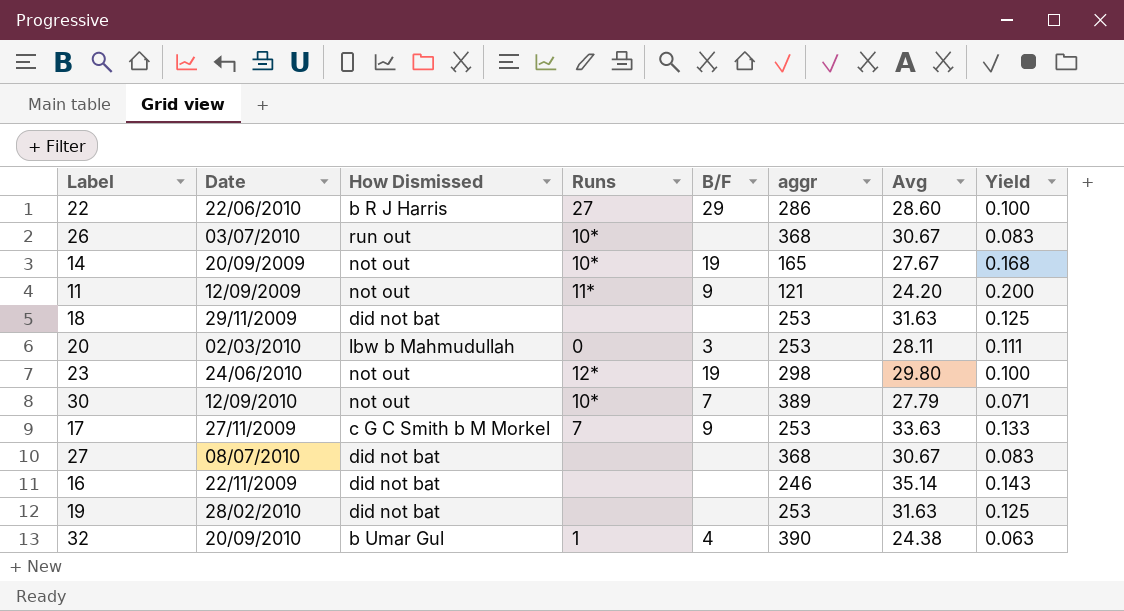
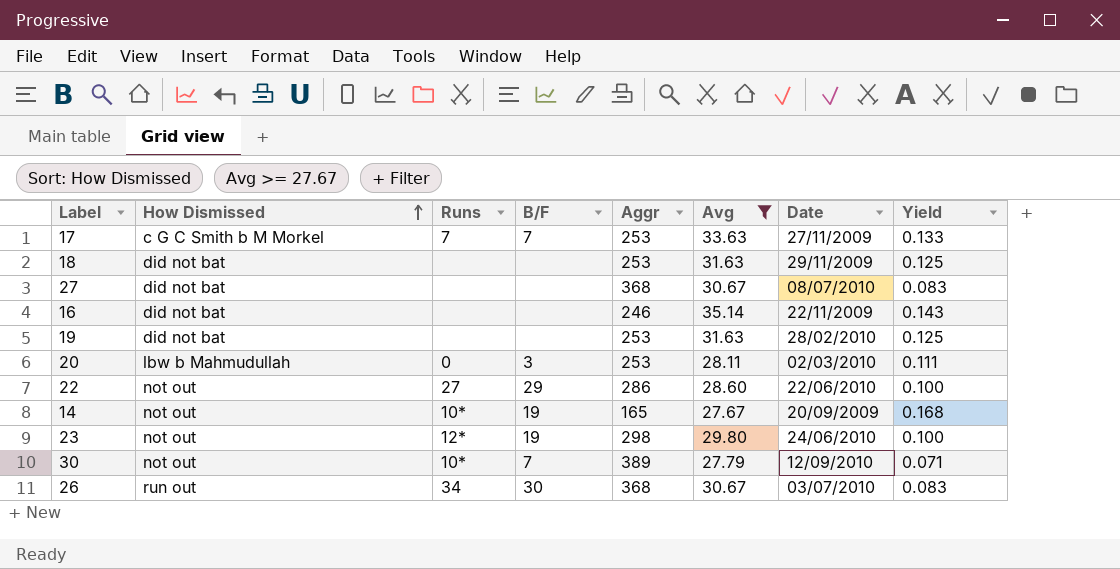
filter: none -> Avg >= 27.67
row order: none -> How Dismissed ascending
column name: aggr -> Aggr
column Date | position: 2 -> 7
17 | B/F: 9 -> 7
22 | How Dismissed: b R J Harris -> not out
26 | Runs: 10* -> 34
26 | B/F: none -> 30

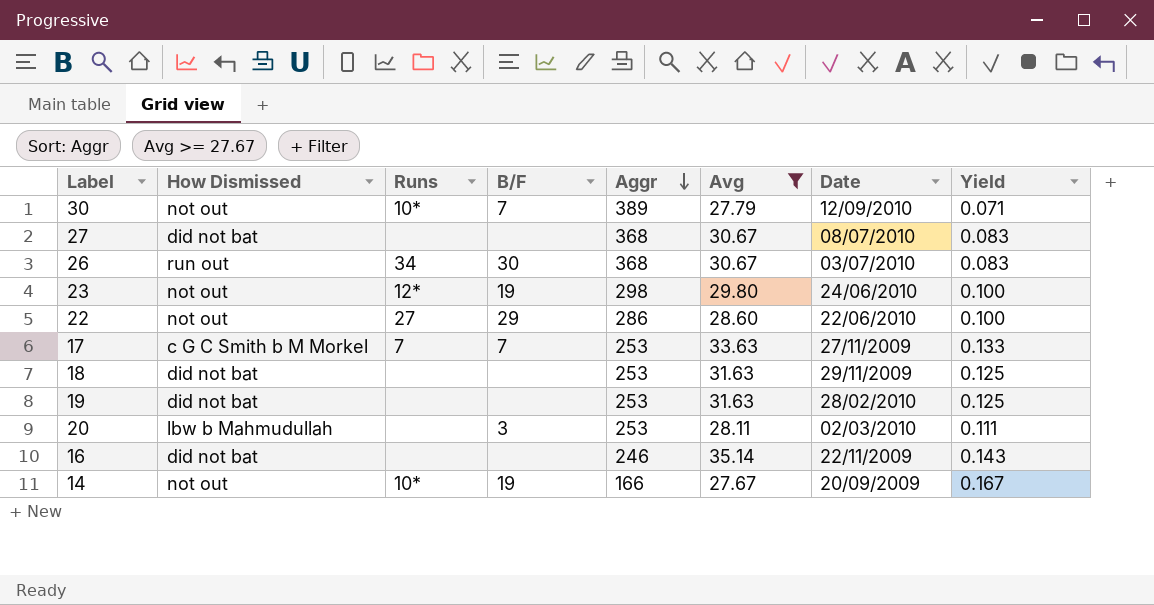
row order: How Dismissed ascending -> Aggr descending
20 | Runs: 0 -> none
14 | Aggr: 165 -> 166
14 | Yield: 0.168 -> 0.167

